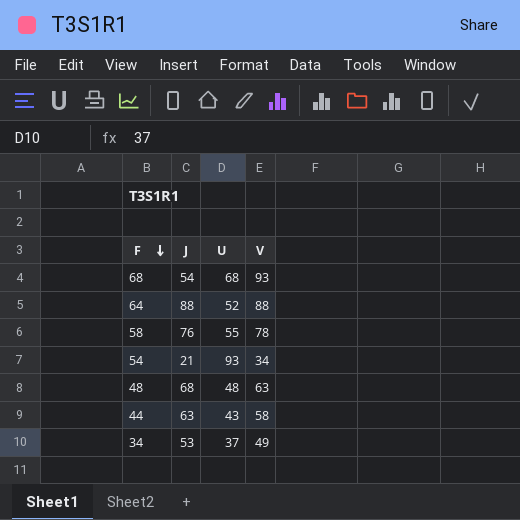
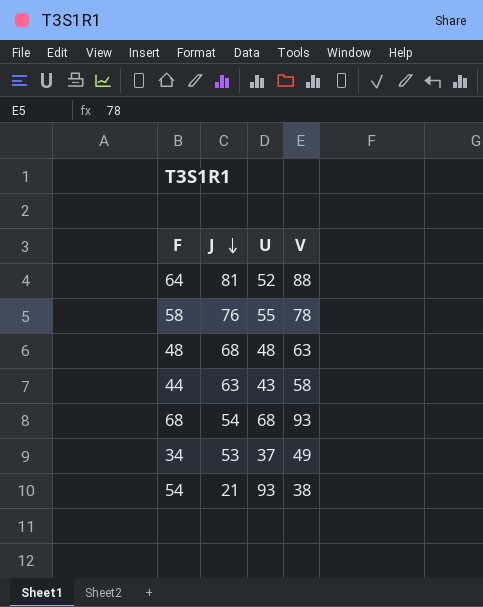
row order: F descending -> J descending
64 | J: 88 -> 81
54 | V: 34 -> 38

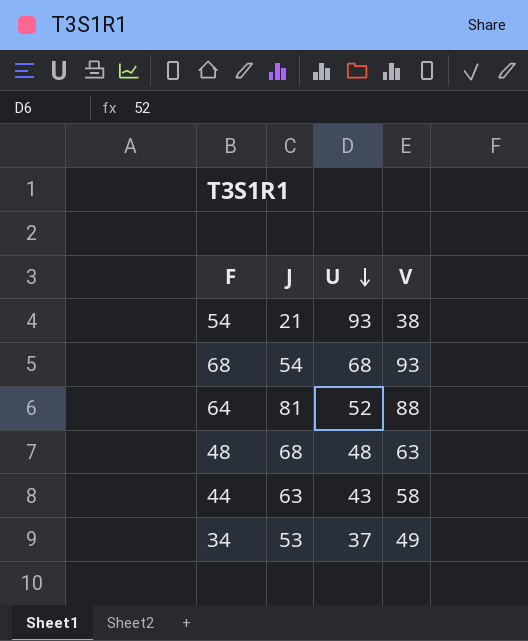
row order: J descending -> U descending
row 58: 76 | 55 | 78 -> none

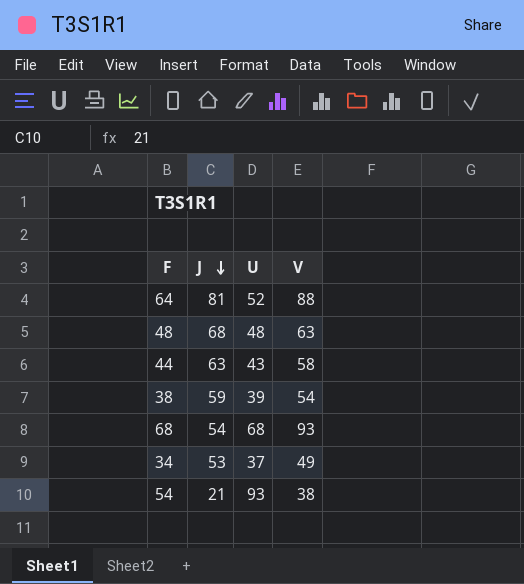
row order: U descending -> J descending
row 38: none -> 59 | 39 | 54

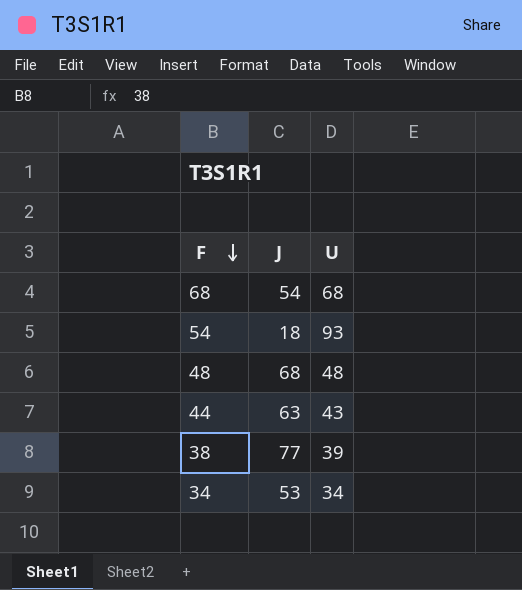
row order: J descending -> F descending
column V | position: 4 -> none
row 64: 81 | 52 | 88 -> none
54 | J: 21 -> 18
38 | J: 59 -> 77
34 | U: 37 -> 34

